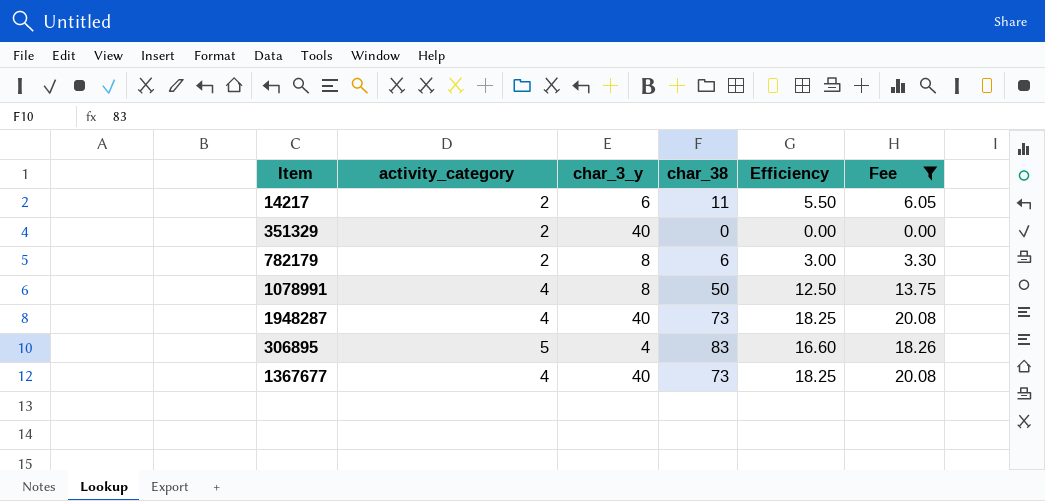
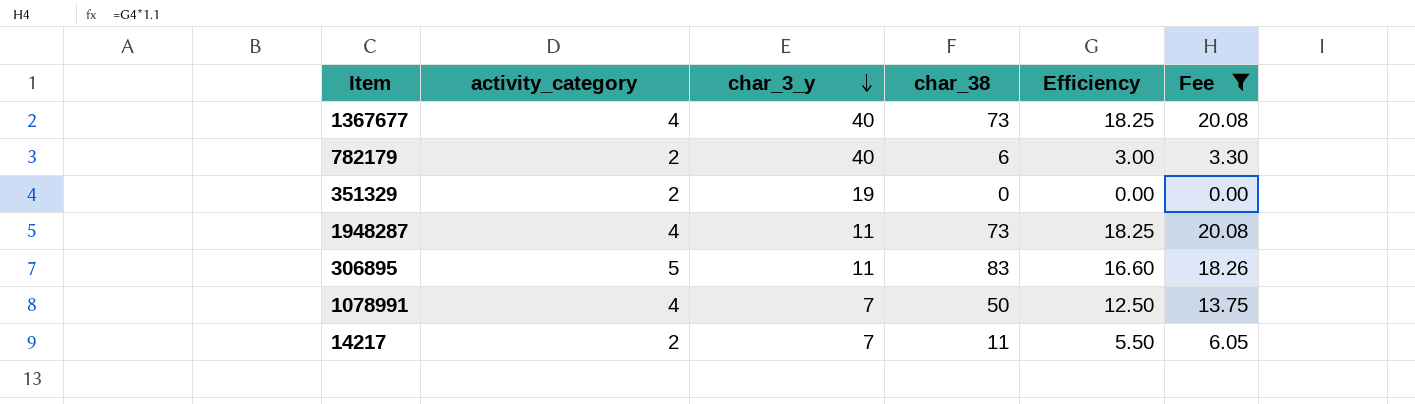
row order: none -> char_3_y descending
782179 | char_3_y: 8 -> 40
351329 | char_3_y: 40 -> 19
1948287 | char_3_y: 40 -> 11
306895 | char_3_y: 4 -> 11
1078991 | char_3_y: 8 -> 7
14217 | char_3_y: 6 -> 7

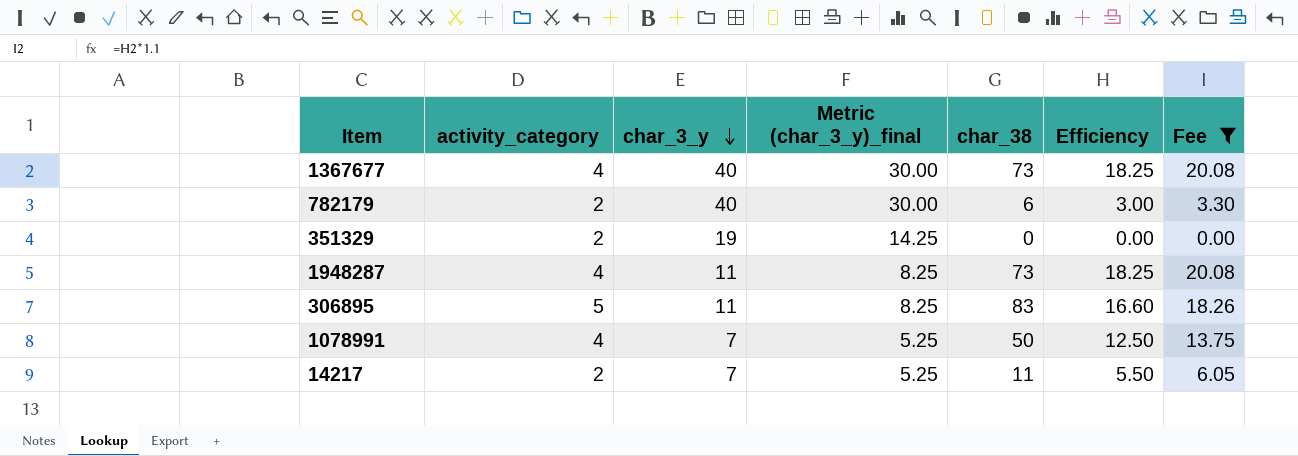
column Metric (char_3_y)_final | formula: none -> [char_3_y] * 0.75

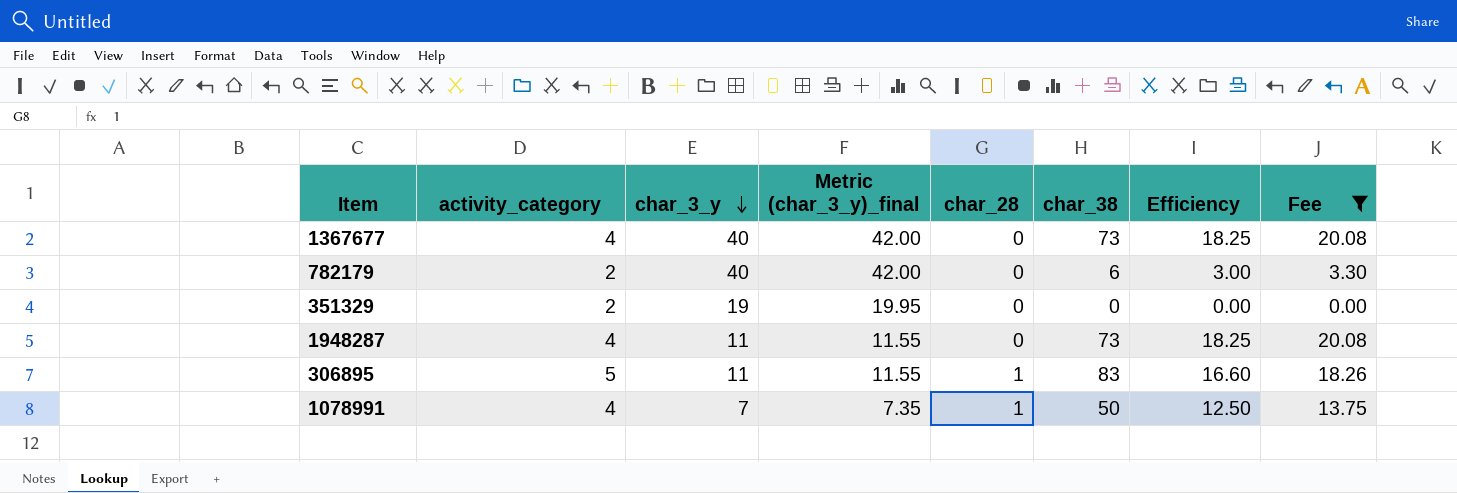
column Metric (char_3_y)_final | formula: [char_3_y] * 0.75 -> [char_3_y] * 1.05
column char_28 | position: none -> 5
row 14217: 2 | 7 | 5.25 | 11 | 5.50 | 6.05 -> none

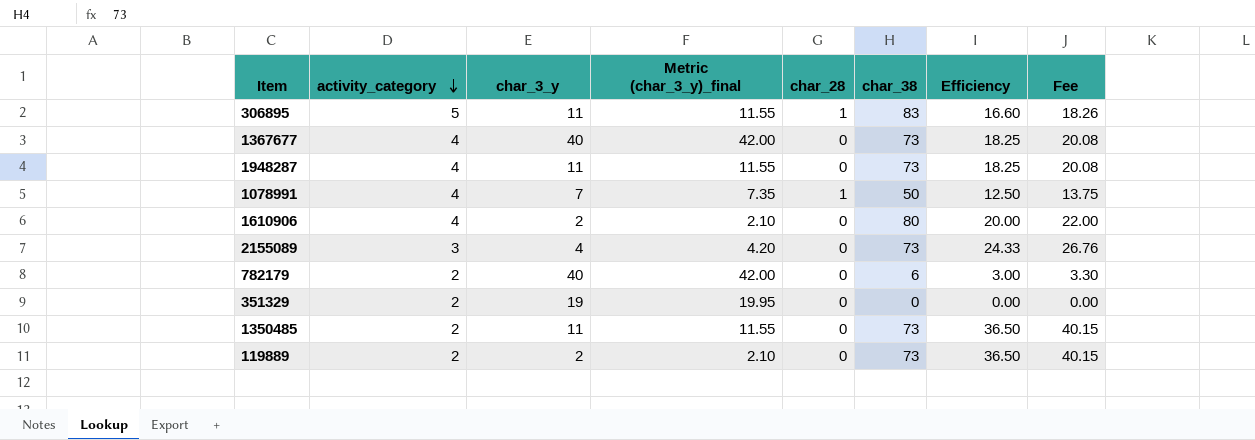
filter: Fee <= 20.08 -> none
row order: char_3_y descending -> activity_category descending

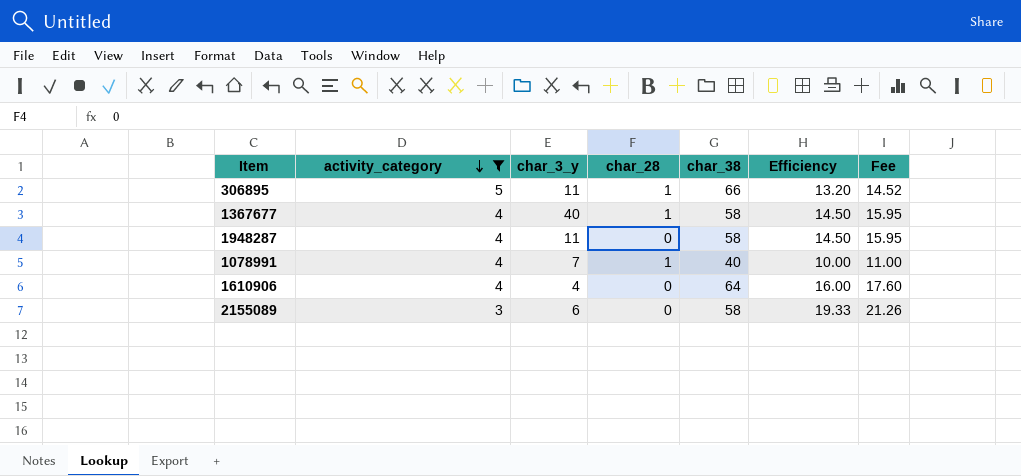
filter: none -> activity_category != 2
column Metric (char_3_y)_final | formula: [char_3_y] * 1.05 -> none
306895 | char_38: 83 -> 66
306895 | Efficiency: 16.60 -> 13.20
306895 | Fee: 18.26 -> 14.52
1367677 | char_28: 0 -> 1
1367677 | char_38: 73 -> 58
1367677 | Efficiency: 18.25 -> 14.50
1367677 | Fee: 20.08 -> 15.95
1948287 | char_38: 73 -> 58
1948287 | Efficiency: 18.25 -> 14.50
1948287 | Fee: 20.08 -> 15.95
1078991 | char_38: 50 -> 40
1078991 | Efficiency: 12.50 -> 10.00
1078991 | Fee: 13.75 -> 11.00
1610906 | char_3_y: 2 -> 4
1610906 | char_38: 80 -> 64
1610906 | Efficiency: 20.00 -> 16.00
1610906 | Fee: 22.00 -> 17.60
2155089 | char_3_y: 4 -> 6
2155089 | char_38: 73 -> 58
2155089 | Efficiency: 24.33 -> 19.33
2155089 | Fee: 26.76 -> 21.26

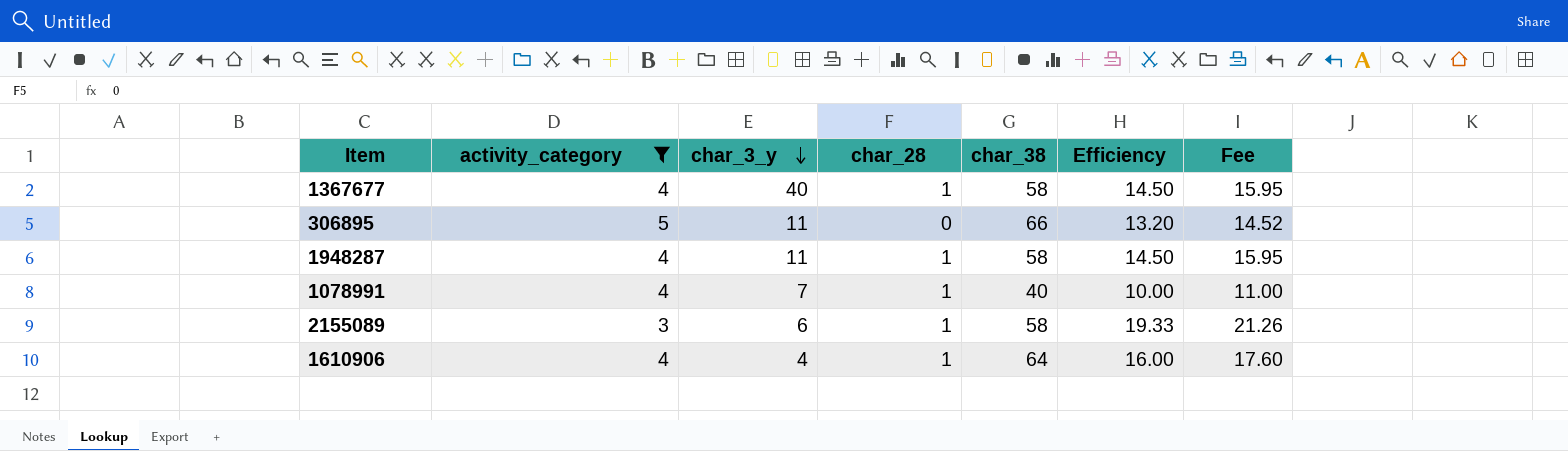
row order: activity_category descending -> char_3_y descending
306895 | char_28: 1 -> 0
1948287 | char_28: 0 -> 1
2155089 | char_28: 0 -> 1
1610906 | char_28: 0 -> 1

